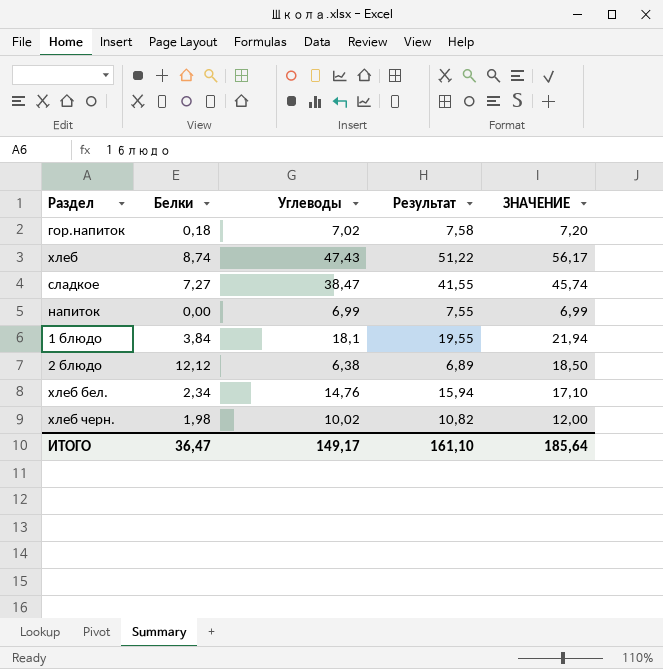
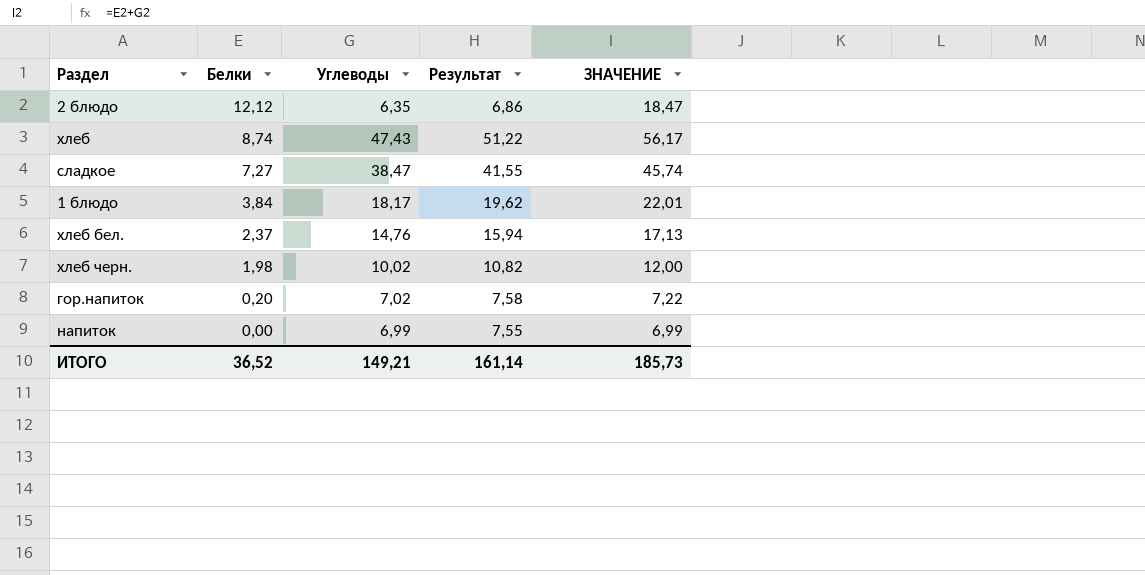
row order: none -> Белки descending
2 блюдо | Углеводы: 6,38 -> 6,35
2 блюдо | Результат: 6,89 -> 6,86
2 блюдо | ЗНАЧЕНИЕ: 18,50 -> 18,47
1 блюдо | Углеводы: 18,1 -> 18,17
1 блюдо | Результат: 19,55 -> 19,62
1 блюдо | ЗНАЧЕНИЕ: 21,94 -> 22,01
хлеб бел. | Белки: 2,34 -> 2,37
хлеб бел. | ЗНАЧЕНИЕ: 17,10 -> 17,13
гор.напиток | Белки: 0,18 -> 0,20
гор.напиток | ЗНАЧЕНИЕ: 7,20 -> 7,22
ИТОГО | Белки: 36,47 -> 36,52
ИТОГО | Углеводы: 149,17 -> 149,21
ИТОГО | Результат: 161,10 -> 161,14
ИТОГО | ЗНАЧЕНИЕ: 185,64 -> 185,73

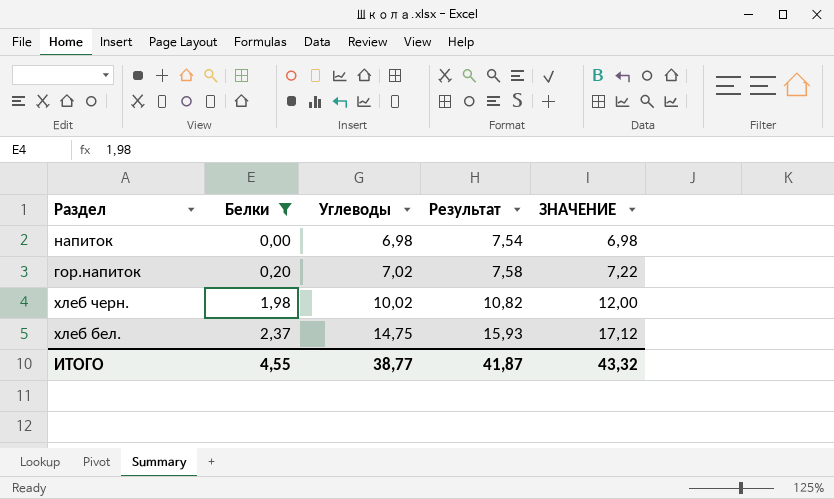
filter: none -> Белки <= 2,37
row order: Белки descending -> Белки ascending
напиток | Углеводы: 6,99 -> 6,98
напиток | Результат: 7,55 -> 7,54
напиток | ЗНАЧЕНИЕ: 6,99 -> 6,98
хлеб бел. | Углеводы: 14,76 -> 14,75
хлеб бел. | Результат: 15,94 -> 15,93
хлеб бел. | ЗНАЧЕНИЕ: 17,13 -> 17,12
ИТОГО | Белки: 36,52 -> 4,55
ИТОГО | Углеводы: 149,21 -> 38,77
ИТОГО | Результат: 161,14 -> 41,87
ИТОГО | ЗНАЧЕНИЕ: 185,73 -> 43,32

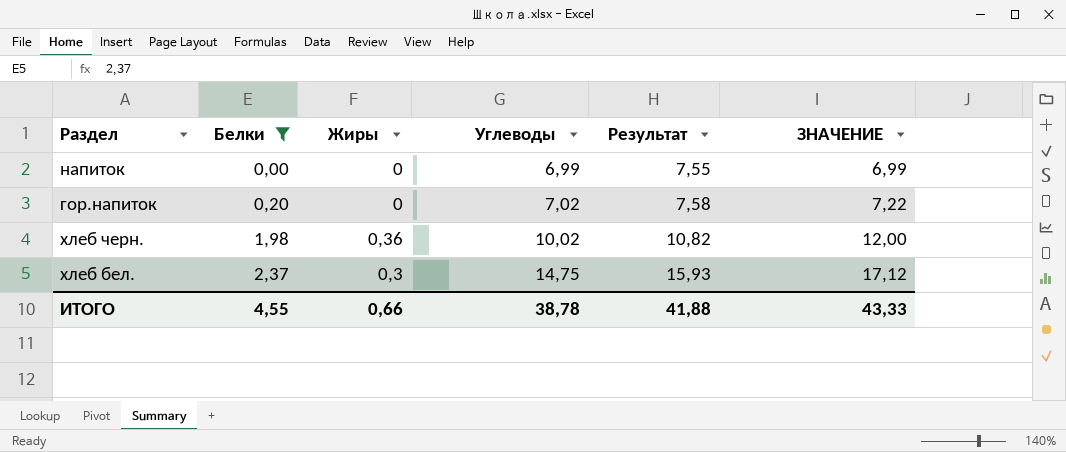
column Жиры | position: none -> 3
напиток | Углеводы: 6,98 -> 6,99
напиток | Результат: 7,54 -> 7,55
напиток | ЗНАЧЕНИЕ: 6,98 -> 6,99
ИТОГО | Углеводы: 38,77 -> 38,78
ИТОГО | Результат: 41,87 -> 41,88
ИТОГО | ЗНАЧЕНИЕ: 43,32 -> 43,33

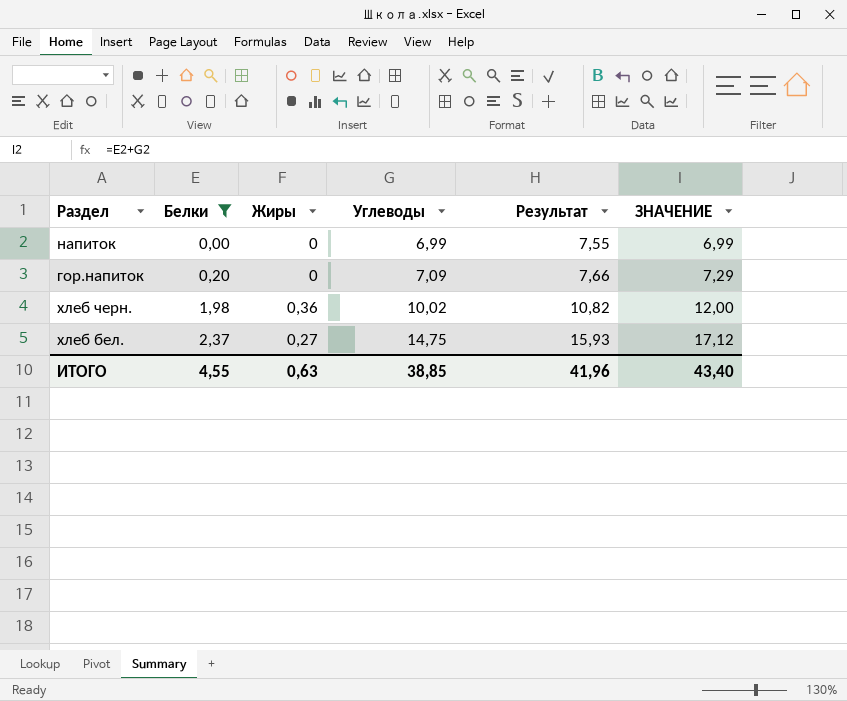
гор.напиток | Углеводы: 7,02 -> 7,09
гор.напиток | Результат: 7,58 -> 7,66
гор.напиток | ЗНАЧЕНИЕ: 7,22 -> 7,29
хлеб бел. | Жиры: 0,3 -> 0,27
ИТОГО | Жиры: 0,66 -> 0,63
ИТОГО | Углеводы: 38,78 -> 38,85
ИТОГО | Результат: 41,88 -> 41,96
ИТОГО | ЗНАЧЕНИЕ: 43,33 -> 43,40

